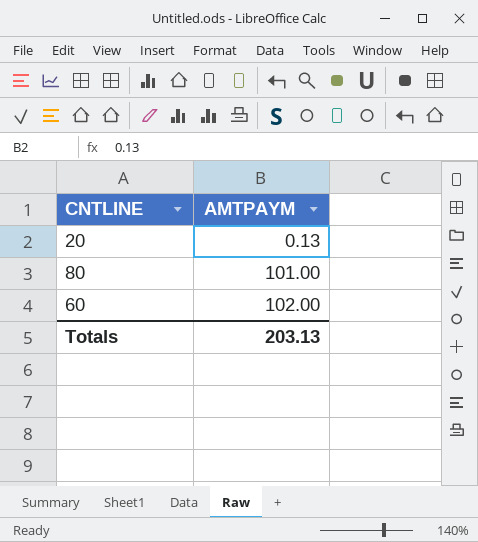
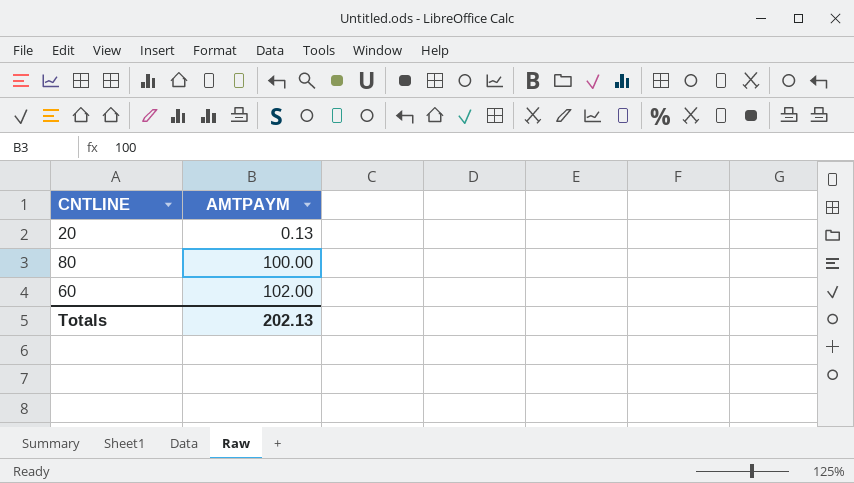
80 | AMTPAYM: 101.00 -> 100.00
Totals | AMTPAYM: 203.13 -> 202.13

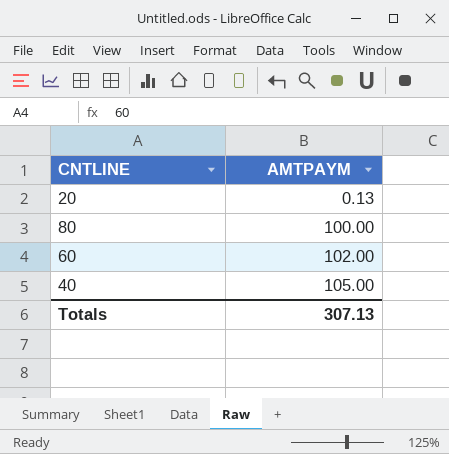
row 40: none -> 105.00
Totals | AMTPAYM: 202.13 -> 307.13

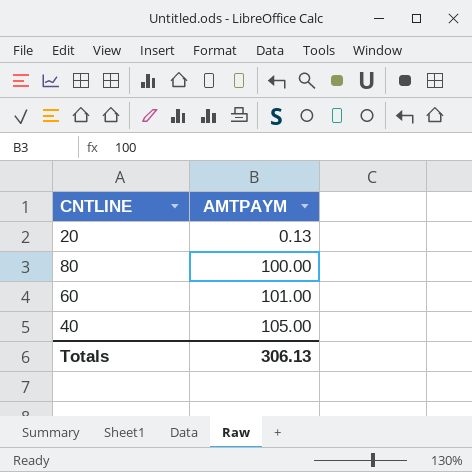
60 | AMTPAYM: 102.00 -> 101.00
Totals | AMTPAYM: 307.13 -> 306.13

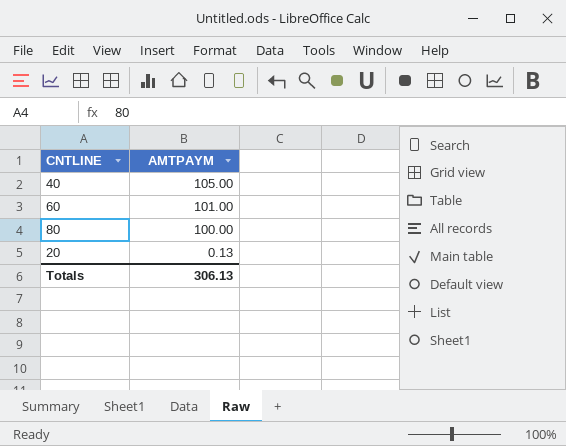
row order: AMTPAYM ascending -> AMTPAYM descending

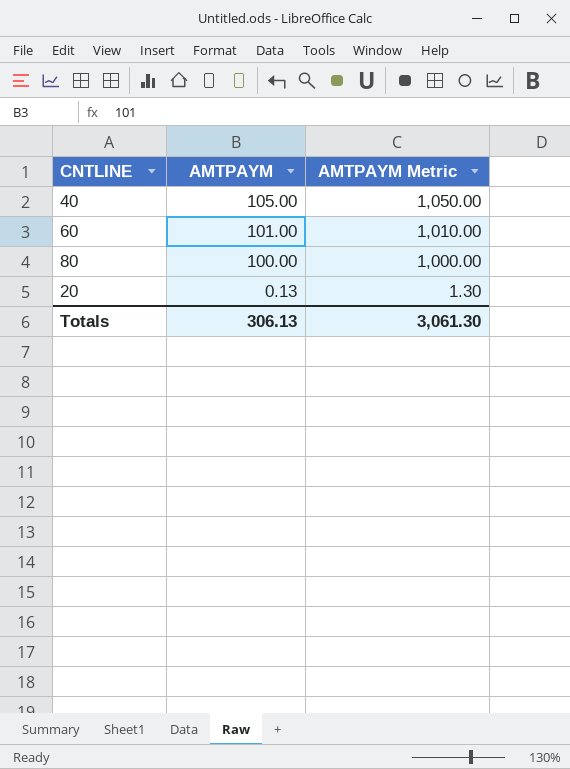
column AMTPAYM Metric | formula: none -> [AMTPAYM] * 10

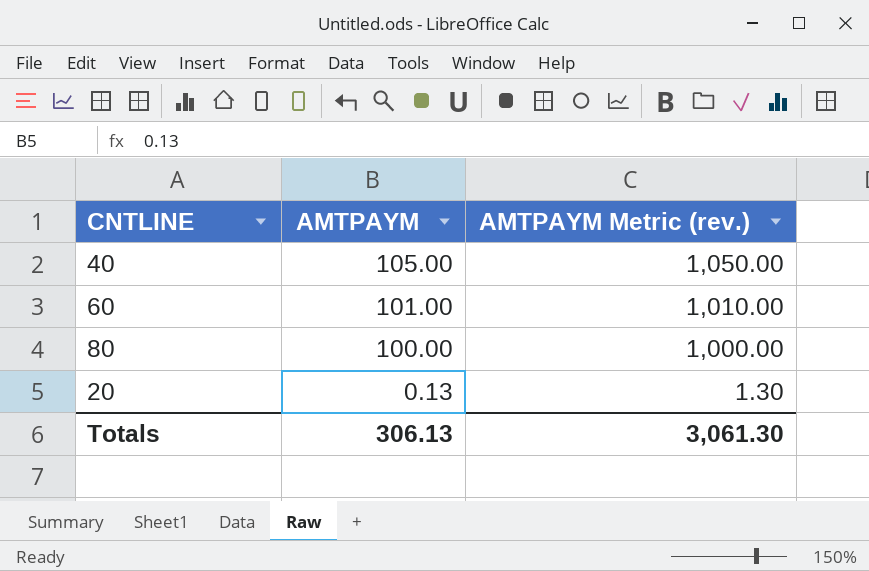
column name: AMTPAYM Metric -> AMTPAYM Metric (rev.)

